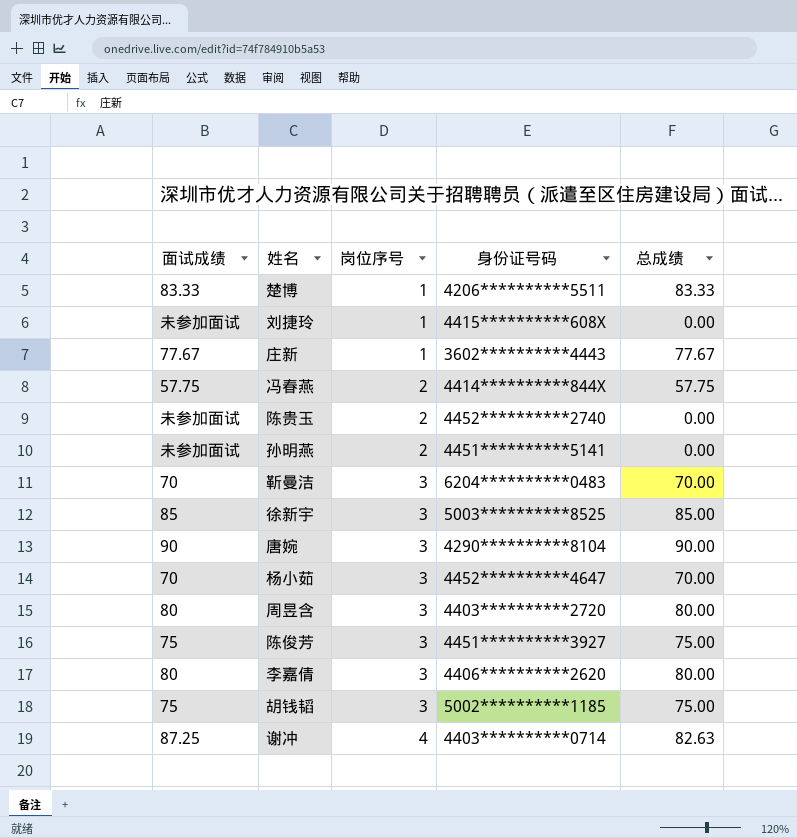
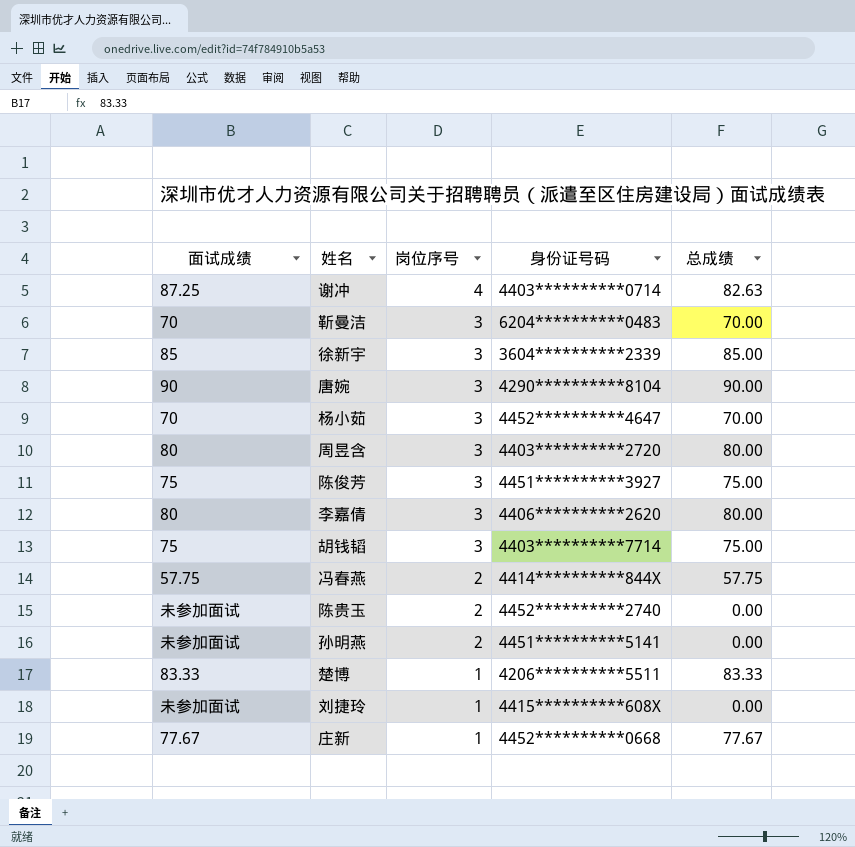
row order: 岗位序号 ascending -> 岗位序号 descending
徐新宇 | 身份证号码: 5003**********8525 -> 3604**********2339
胡钱韬 | 身份证号码: 5002**********1185 -> 4403**********7714
庄新 | 身份证号码: 3602**********4443 -> 4452**********0668

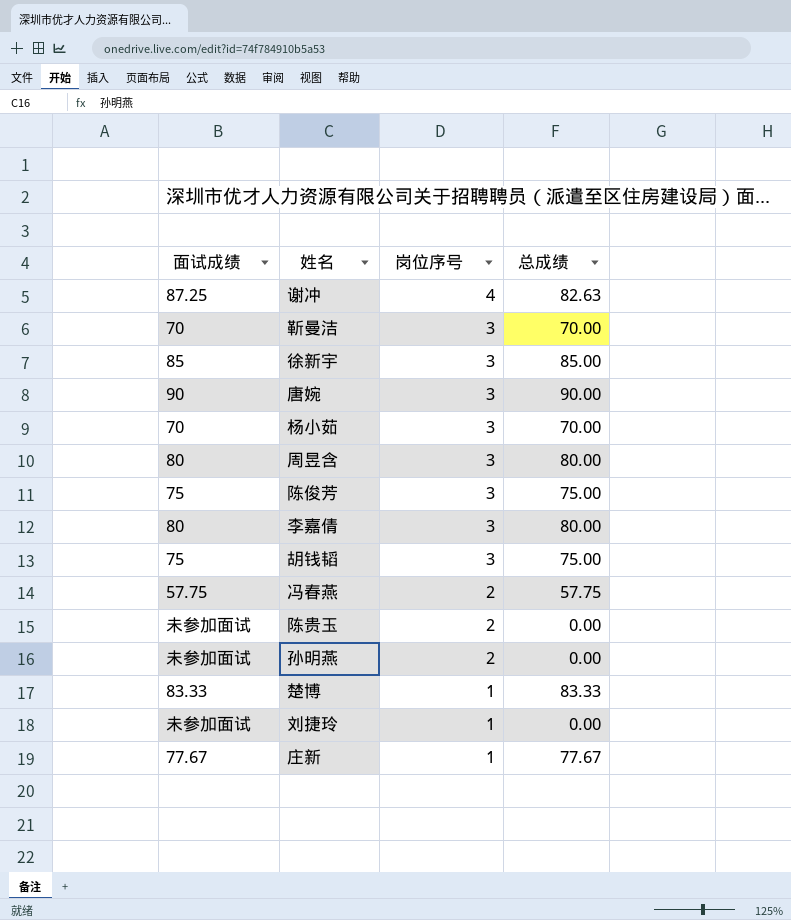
column 身份证号码 | position: 4 -> none

